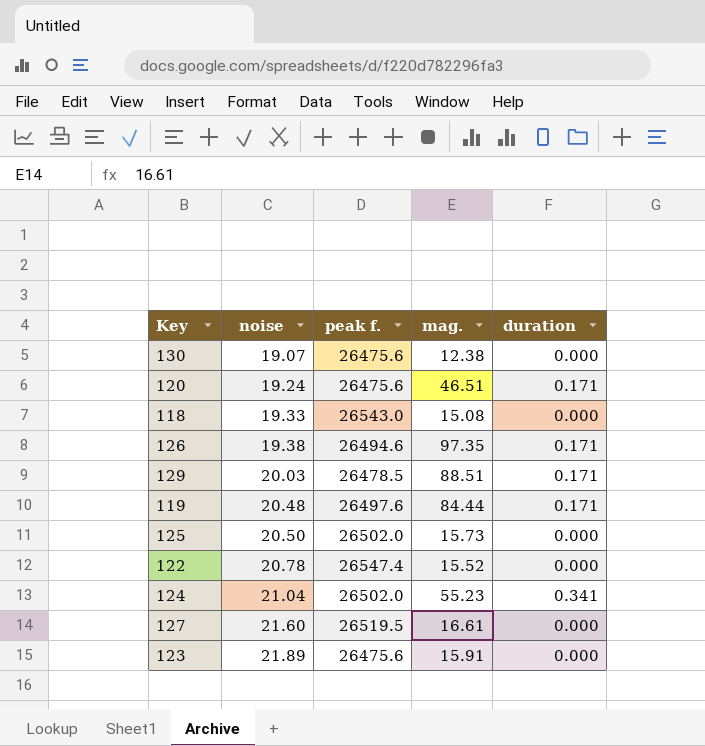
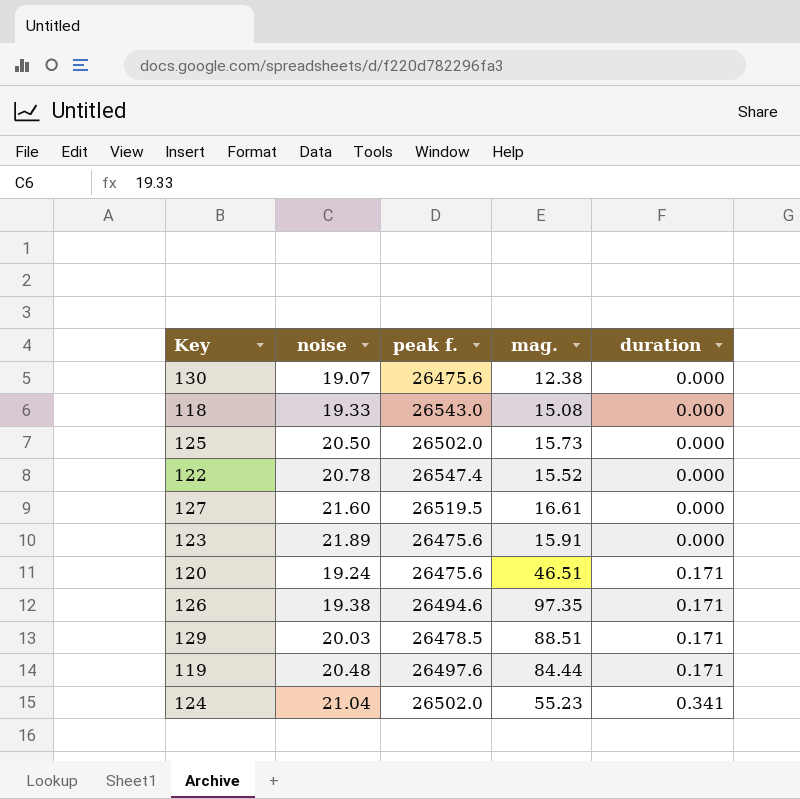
row order: noise ascending -> duration ascending

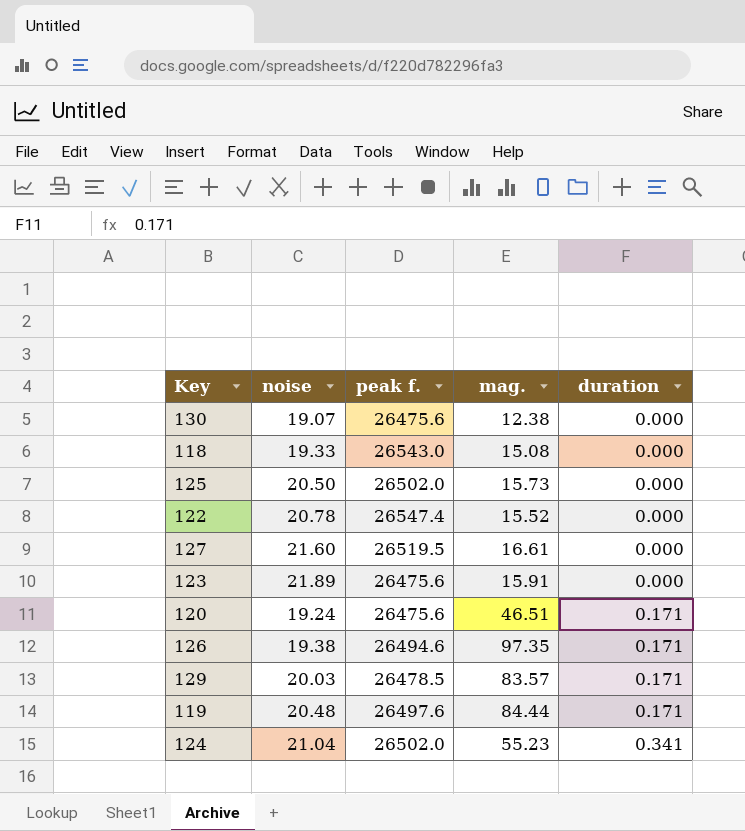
129 | mag.: 88.51 -> 83.57

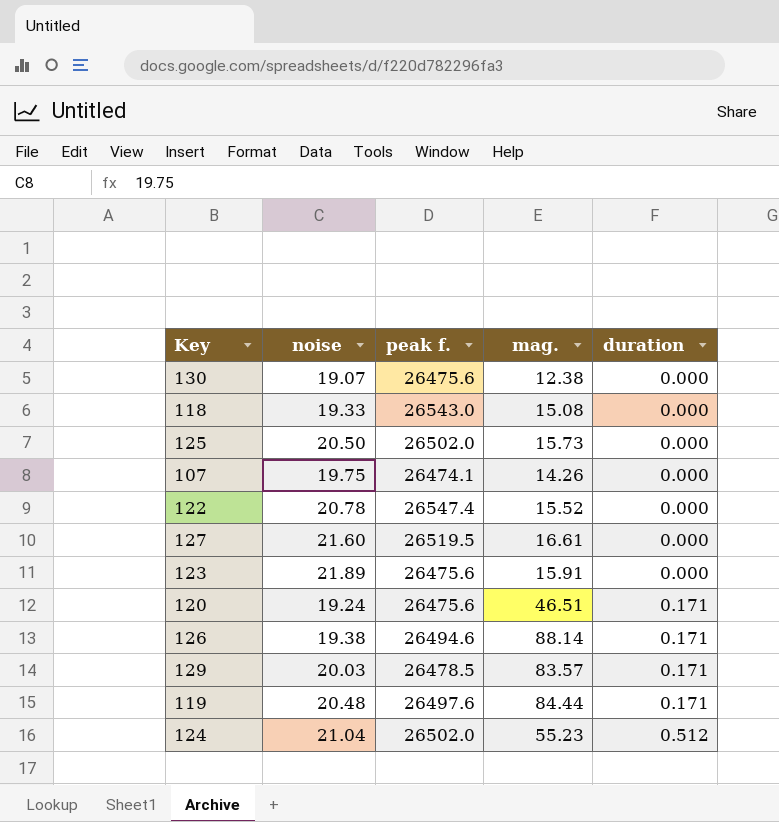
row 107: none -> 19.75 | 26474.1 | 14.26 | 0.000
126 | mag.: 97.35 -> 88.14
124 | duration: 0.341 -> 0.512

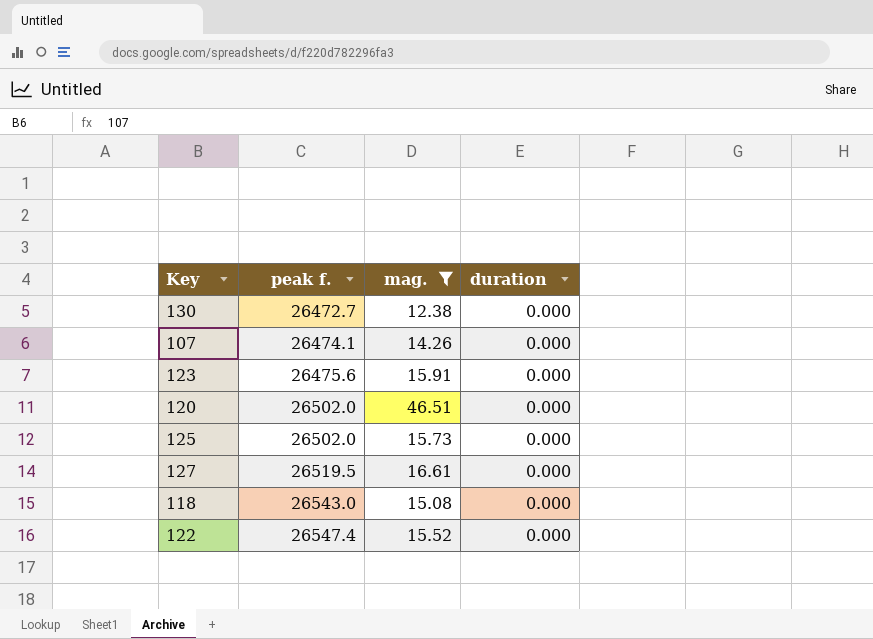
filter: none -> mag. <= 46.51
row order: duration ascending -> peak f. ascending
column noise | position: 2 -> none
130 | peak f.: 26475.6 -> 26472.7
120 | peak f.: 26475.6 -> 26502.0
120 | duration: 0.171 -> 0.000

